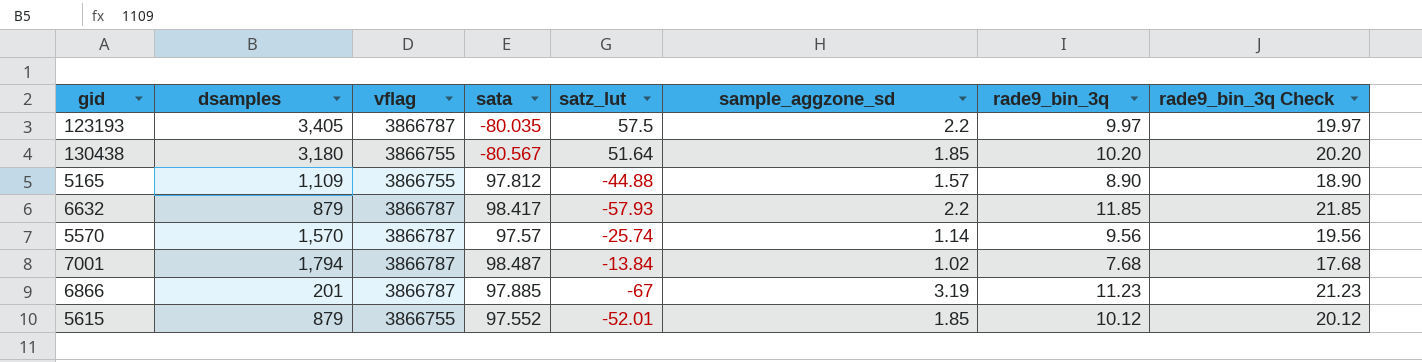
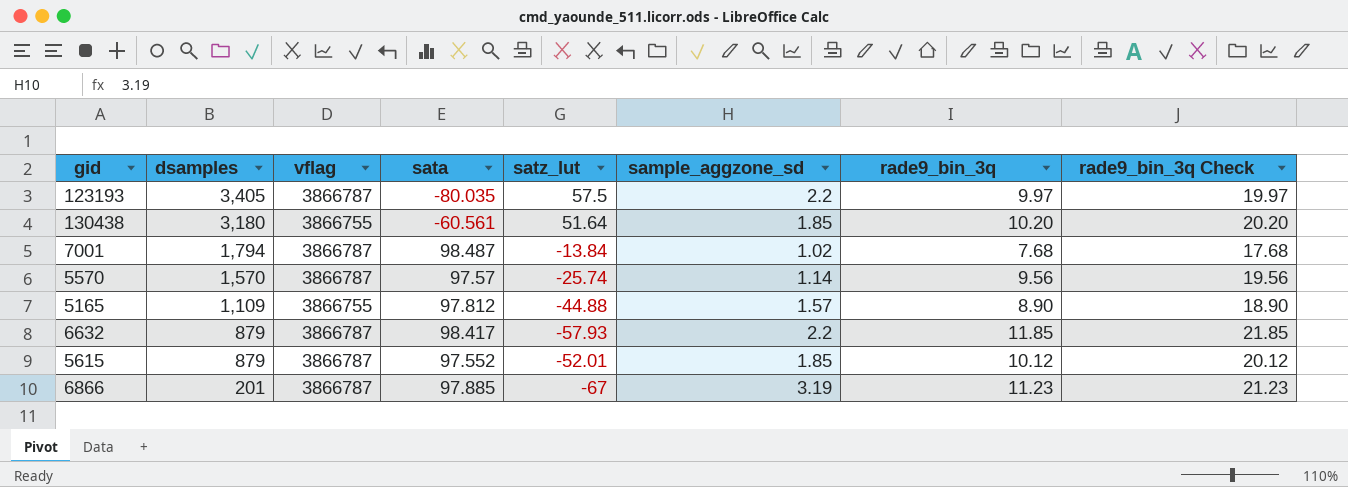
row order: none -> dsamples descending
130438 | sata: -80.567 -> -60.561
5615 | vflag: 3866755 -> 3866787

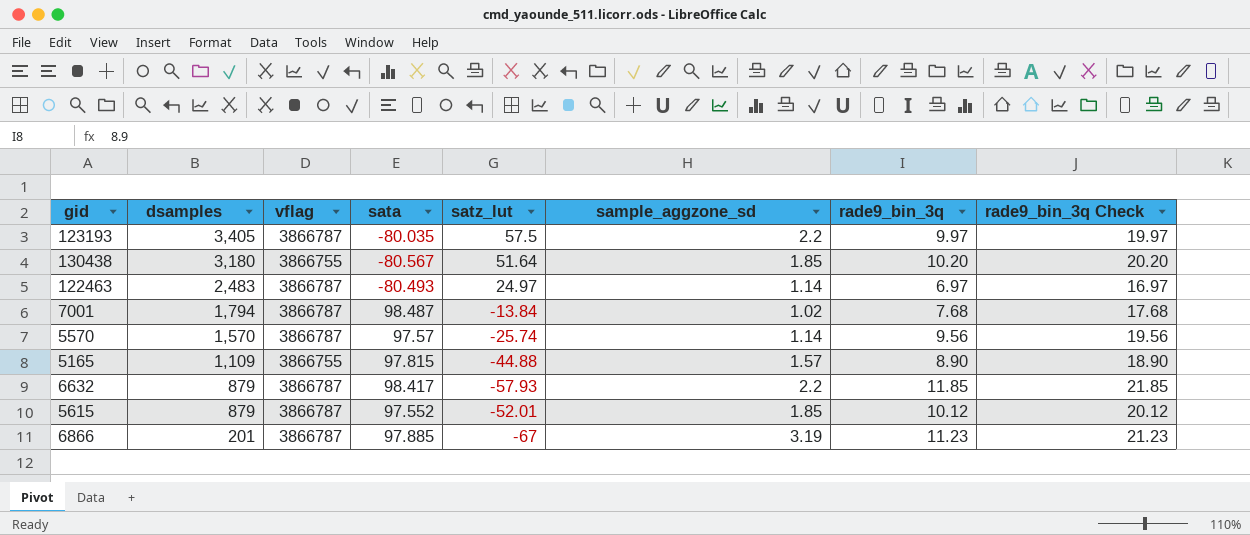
130438 | sata: -60.561 -> -80.567
row 122463: none -> 2,483 | 3866787 | -80.493 | 24.97 | 1.14 | 6.97 | 16.97
5165 | sata: 97.812 -> 97.815

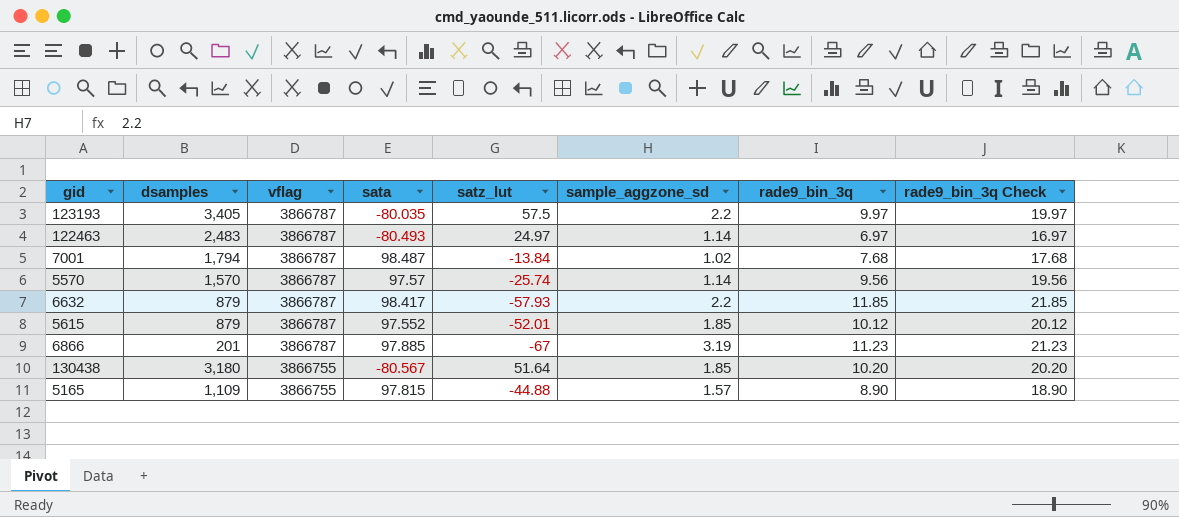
row order: dsamples descending -> vflag descending

